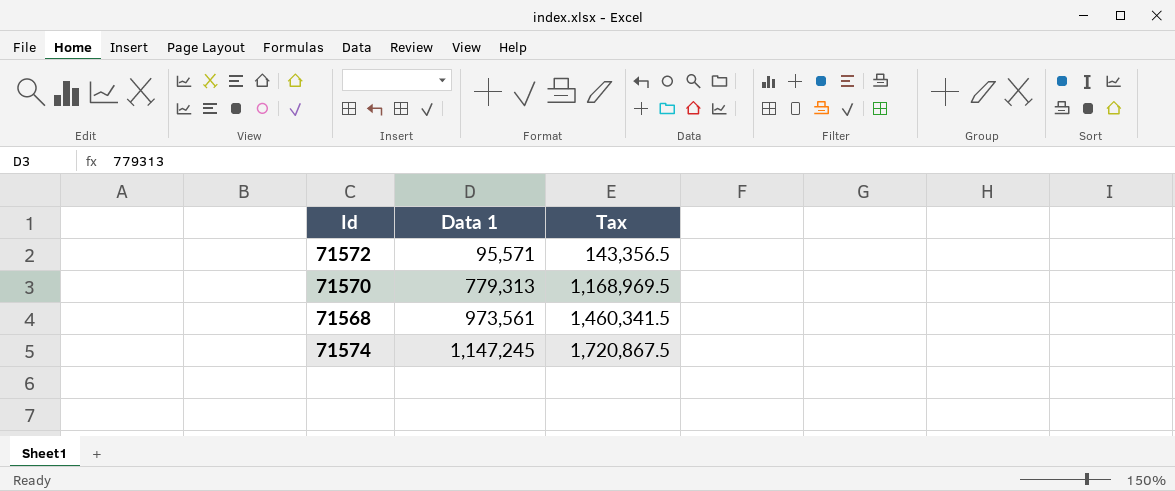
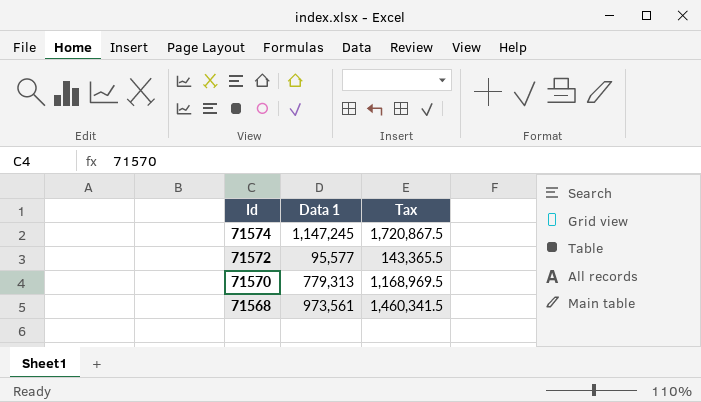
row order: Data 1 ascending -> Id descending
71572 | Data 1: 95,571 -> 95,577
71572 | Tax: 143,356.5 -> 143,365.5

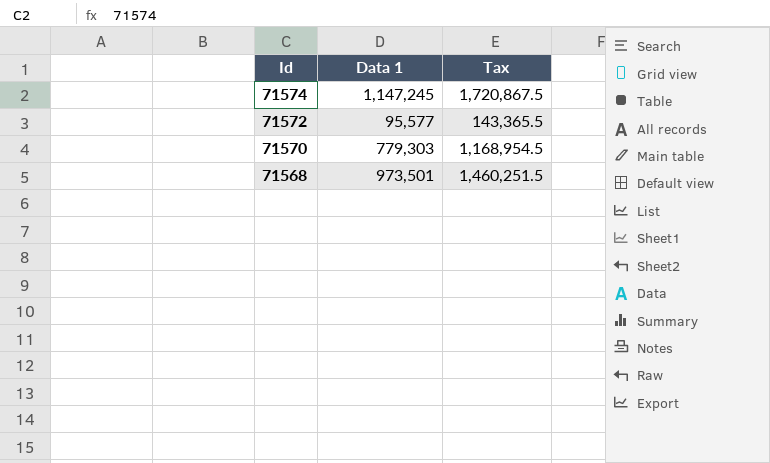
71570 | Data 1: 779,313 -> 779,303
71570 | Tax: 1,168,969.5 -> 1,168,954.5
71568 | Data 1: 973,561 -> 973,501
71568 | Tax: 1,460,341.5 -> 1,460,251.5

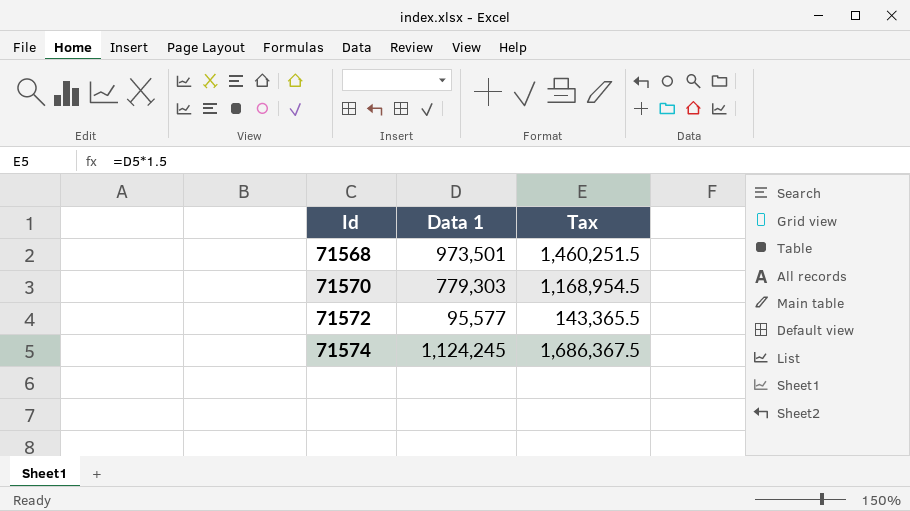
row order: Id descending -> Id ascending
71574 | Data 1: 1,147,245 -> 1,124,245
71574 | Tax: 1,720,867.5 -> 1,686,367.5

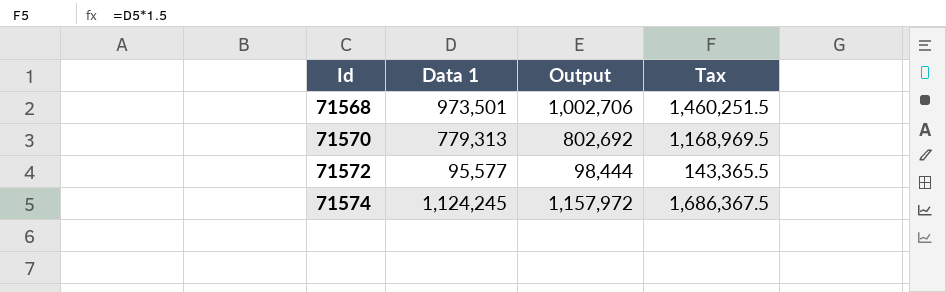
column Output | formula: none -> [Data 1] * 1.03
71570 | Data 1: 779,303 -> 779,313
71570 | Tax: 1,168,954.5 -> 1,168,969.5

